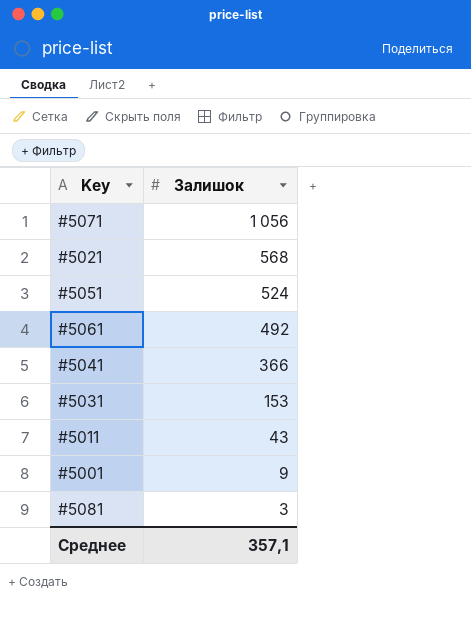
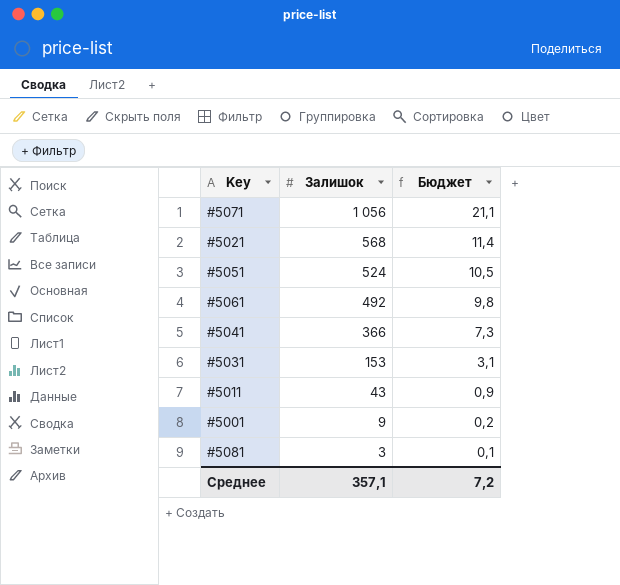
column Бюджет | formula: none -> [Залишок] * 0,02

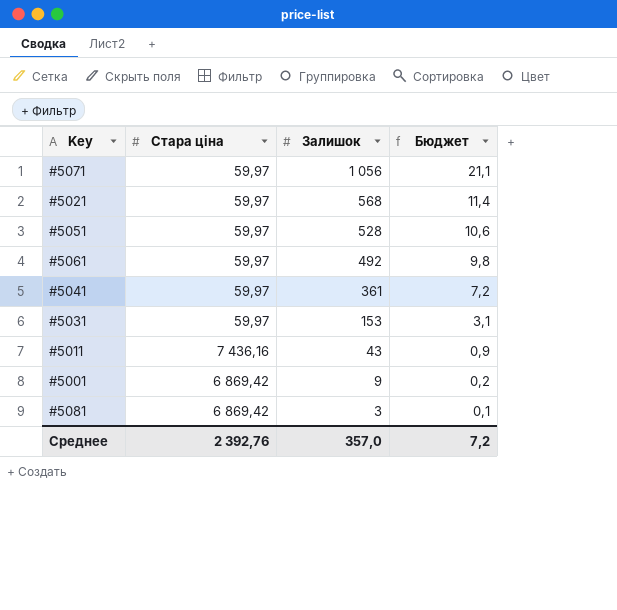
column Стара ціна | position: none -> 2
#5051 | Залишок: 524 -> 528
#5051 | Бюджет: 10,5 -> 10,6
#5041 | Залишок: 366 -> 361
#5041 | Бюджет: 7,3 -> 7,2
Среднее | Залишок: 357,1 -> 357,0

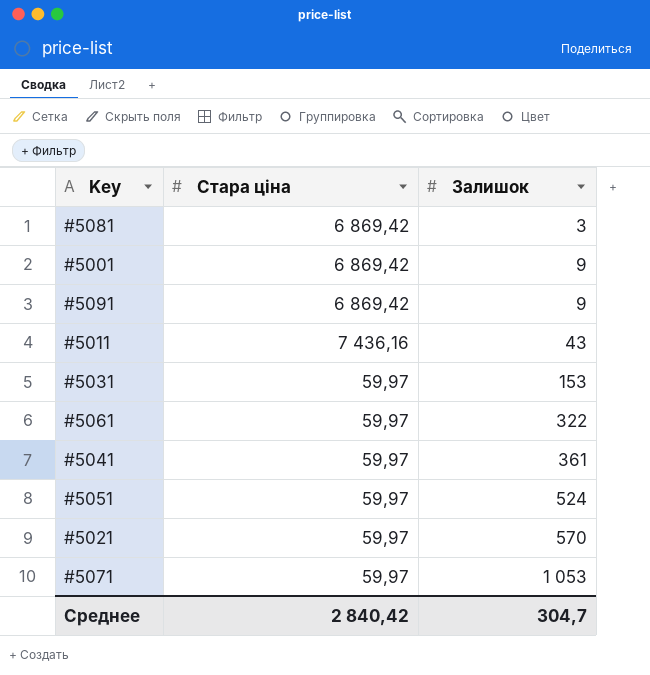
row order: Залишок descending -> Залишок ascending
column Бюджет | formula: [Залишок] * 0,02 -> none
row #5091: none -> 6 869,42 | 9
#5061 | Залишок: 492 -> 322
#5051 | Залишок: 528 -> 524
#5021 | Залишок: 568 -> 570
#5071 | Залишок: 1 056 -> 1 053
Среднее | Стара ціна: 2 392,76 -> 2 840,42
Среднее | Залишок: 357,0 -> 304,7

